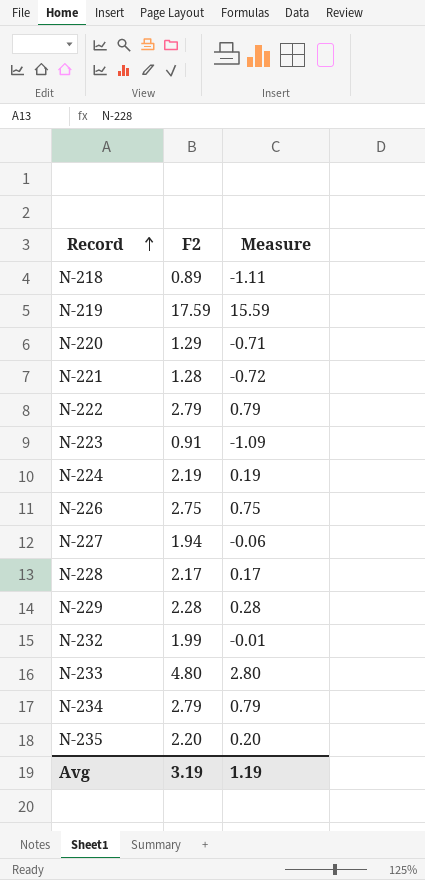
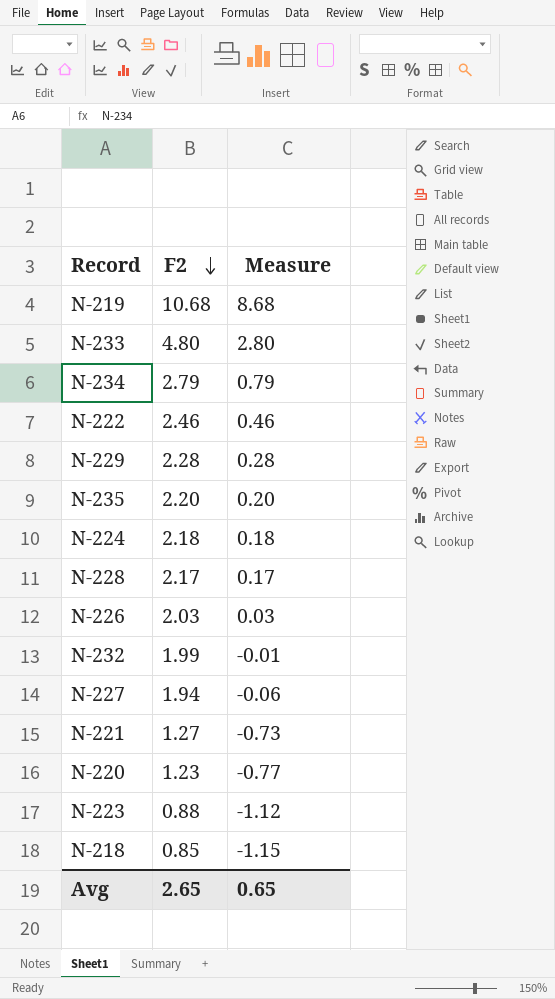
row order: Record ascending -> F2 descending
N-219 | F2: 17.59 -> 10.68
N-219 | Measure: 15.59 -> 8.68
N-222 | F2: 2.79 -> 2.46
N-222 | Measure: 0.79 -> 0.46
N-224 | F2: 2.19 -> 2.18
N-224 | Measure: 0.19 -> 0.18
N-226 | F2: 2.75 -> 2.03
N-226 | Measure: 0.75 -> 0.03
N-221 | F2: 1.28 -> 1.27
N-221 | Measure: -0.72 -> -0.73
N-220 | F2: 1.29 -> 1.23
N-220 | Measure: -0.71 -> -0.77
N-223 | F2: 0.91 -> 0.88
N-223 | Measure: -1.09 -> -1.12
N-218 | F2: 0.89 -> 0.85
N-218 | Measure: -1.11 -> -1.15
Avg | F2: 3.19 -> 2.65
Avg | Measure: 1.19 -> 0.65

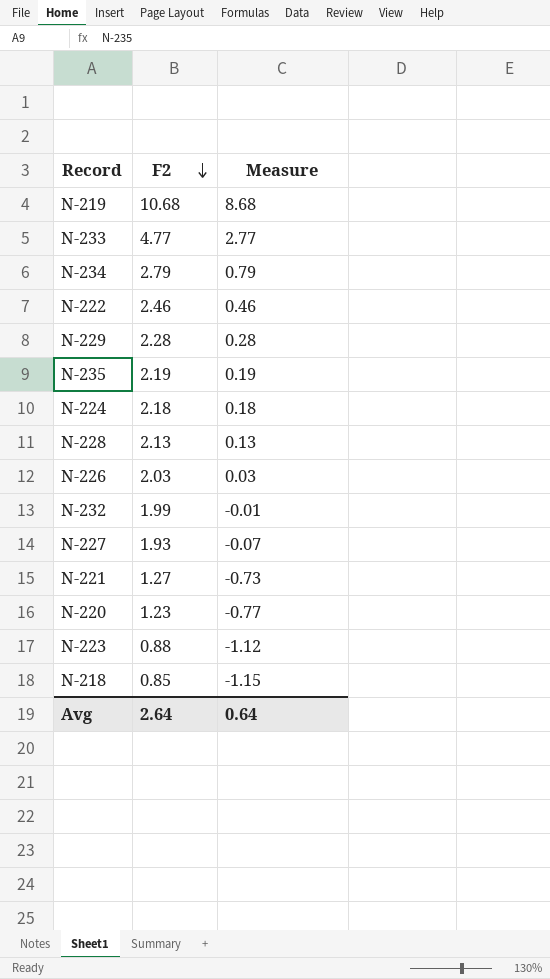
N-233 | F2: 4.80 -> 4.77
N-233 | Measure: 2.80 -> 2.77
N-235 | F2: 2.20 -> 2.19
N-235 | Measure: 0.20 -> 0.19
N-228 | F2: 2.17 -> 2.13
N-228 | Measure: 0.17 -> 0.13
N-227 | F2: 1.94 -> 1.93
N-227 | Measure: -0.06 -> -0.07
Avg | F2: 2.65 -> 2.64
Avg | Measure: 0.65 -> 0.64

